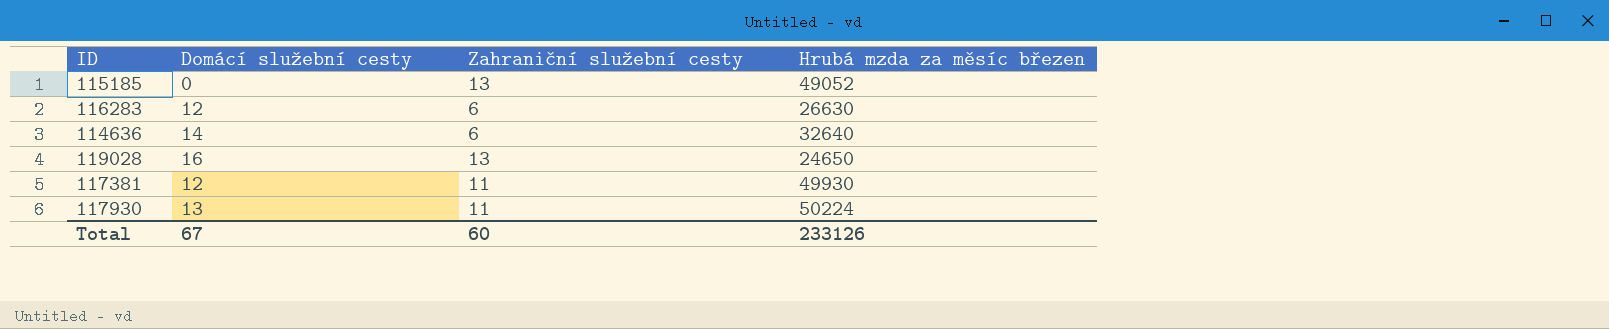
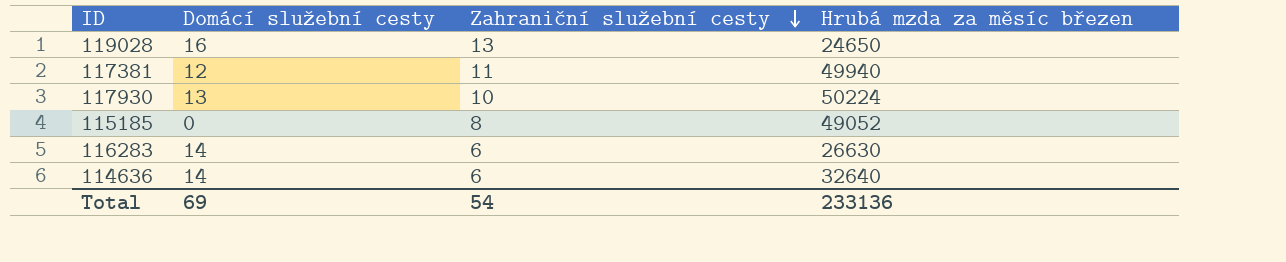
row order: none -> Zahraniční služební cesty descending
117381 | Hrubá mzda za měsíc březen: 49930 -> 49940
117930 | Zahraniční služební cesty: 11 -> 10
115185 | Zahraniční služební cesty: 13 -> 8
116283 | Domácí služební cesty: 12 -> 14
Total | Domácí služební cesty: 67 -> 69
Total | Zahraniční služební cesty: 60 -> 54
Total | Hrubá mzda za měsíc březen: 233126 -> 233136

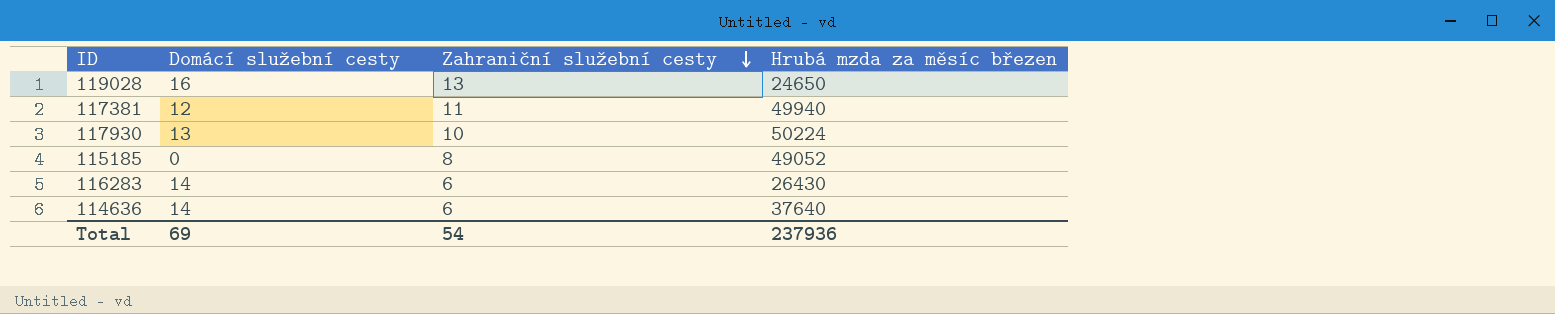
116283 | Hrubá mzda za měsíc březen: 26630 -> 26430
114636 | Hrubá mzda za měsíc březen: 32640 -> 37640
Total | Hrubá mzda za měsíc březen: 233136 -> 237936

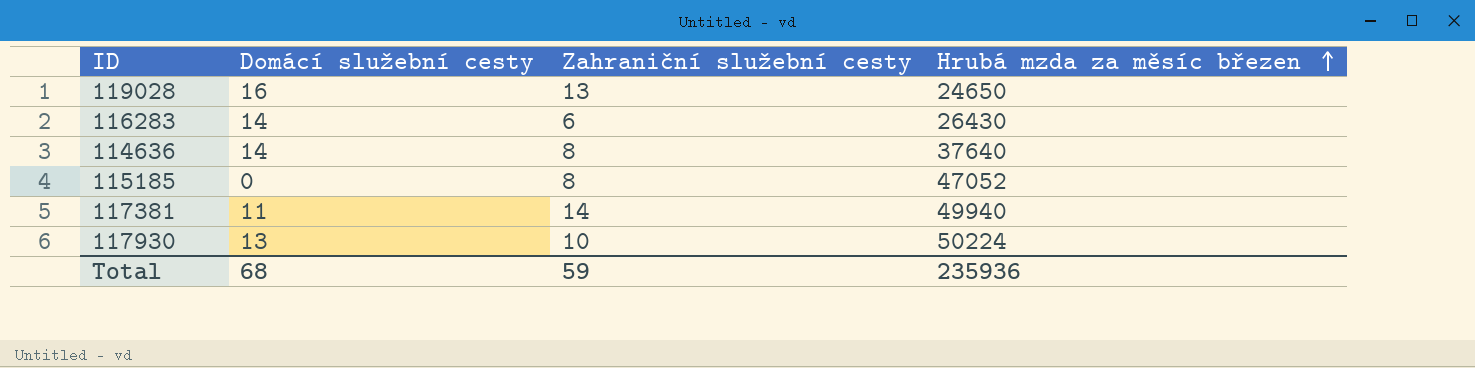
row order: Zahraniční služební cesty descending -> Hrubá mzda za měsíc březen ascending
114636 | Zahraniční služební cesty: 6 -> 8
115185 | Hrubá mzda za měsíc březen: 49052 -> 47052
117381 | Domácí služební cesty: 12 -> 11
117381 | Zahraniční služební cesty: 11 -> 14
Total | Domácí služební cesty: 69 -> 68
Total | Zahraniční služební cesty: 54 -> 59
Total | Hrubá mzda za měsíc březen: 237936 -> 235936

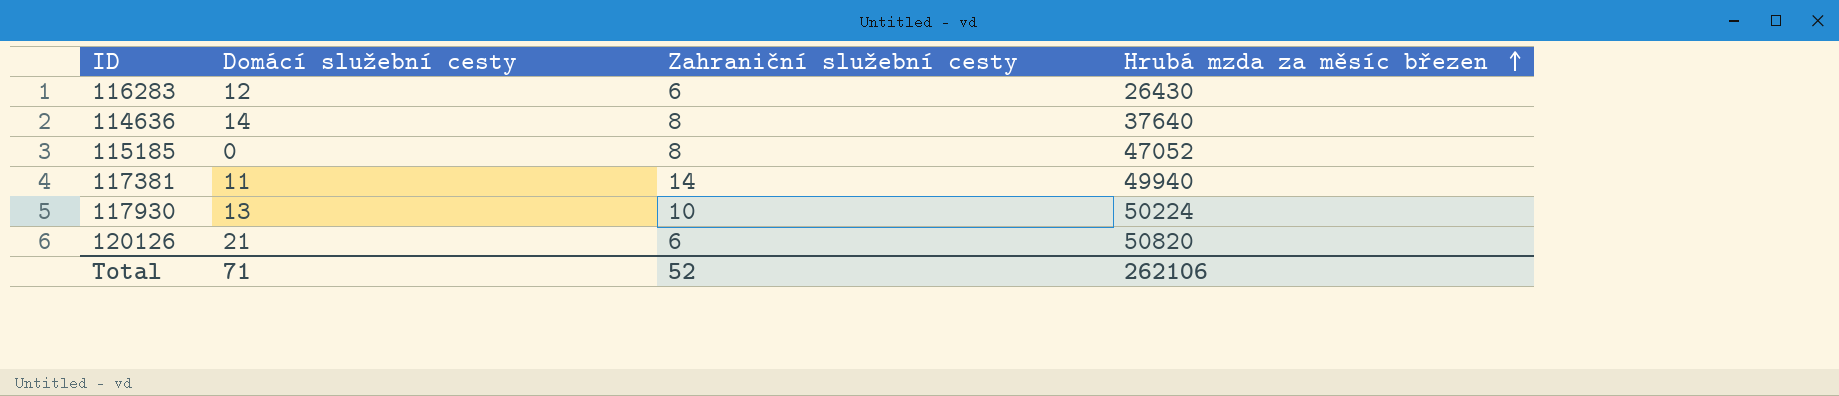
row 119028: 16 | 13 | 24650 -> none
116283 | Domácí služební cesty: 14 -> 12
row 120126: none -> 21 | 6 | 50820
Total | Domácí služební cesty: 68 -> 71
Total | Zahraniční služební cesty: 59 -> 52
Total | Hrubá mzda za měsíc březen: 235936 -> 262106

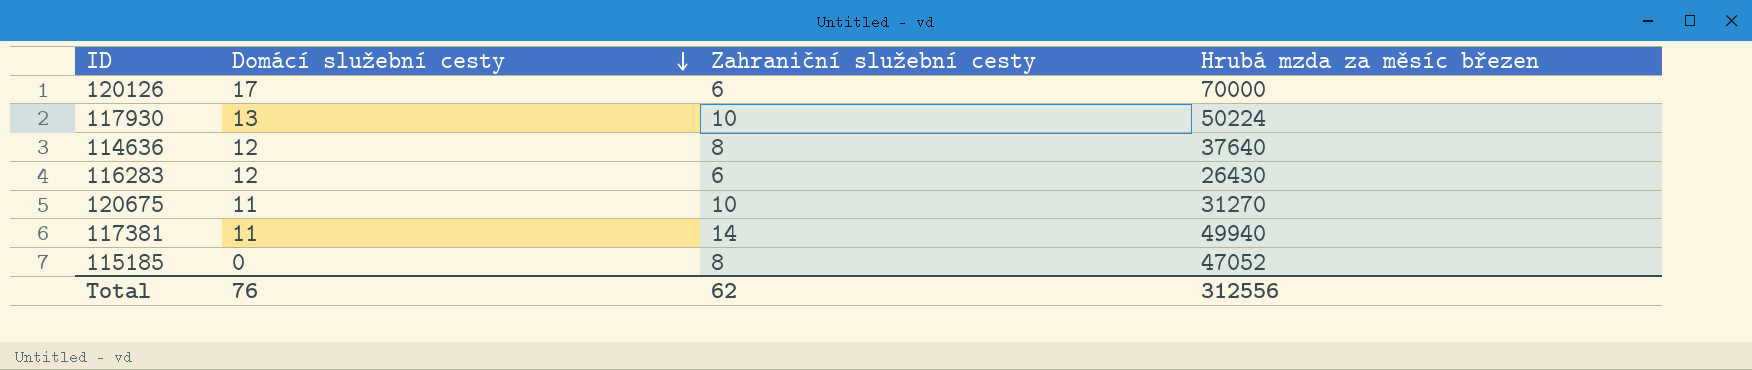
row order: Hrubá mzda za měsíc březen ascending -> Domácí služební cesty descending
120126 | Domácí služební cesty: 21 -> 17
120126 | Hrubá mzda za měsíc březen: 50820 -> 70000
114636 | Domácí služební cesty: 14 -> 12
row 120675: none -> 11 | 10 | 31270
Total | Domácí služební cesty: 71 -> 76
Total | Zahraniční služební cesty: 52 -> 62
Total | Hrubá mzda za měsíc březen: 262106 -> 312556

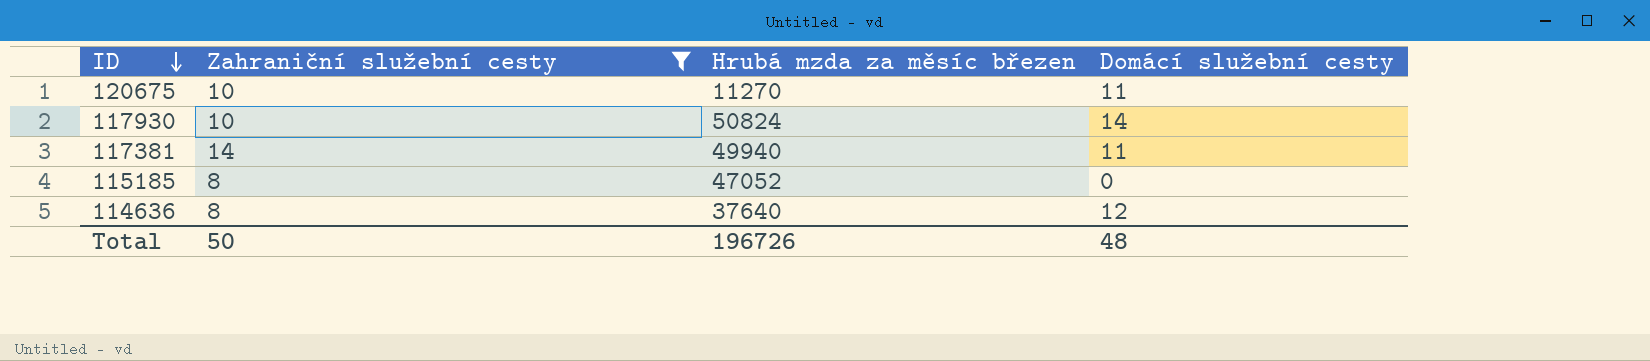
filter: none -> Zahraniční služební cesty != 6
row order: Domácí služební cesty descending -> ID descending
column Domácí služební cesty | position: 2 -> 4
120675 | Hrubá mzda za měsíc březen: 31270 -> 11270
117930 | Hrubá mzda za měsíc březen: 50224 -> 50824
117930 | Domácí služební cesty: 13 -> 14
Total | Zahraniční služební cesty: 62 -> 50
Total | Hrubá mzda za měsíc březen: 312556 -> 196726
Total | Domácí služební cesty: 76 -> 48

